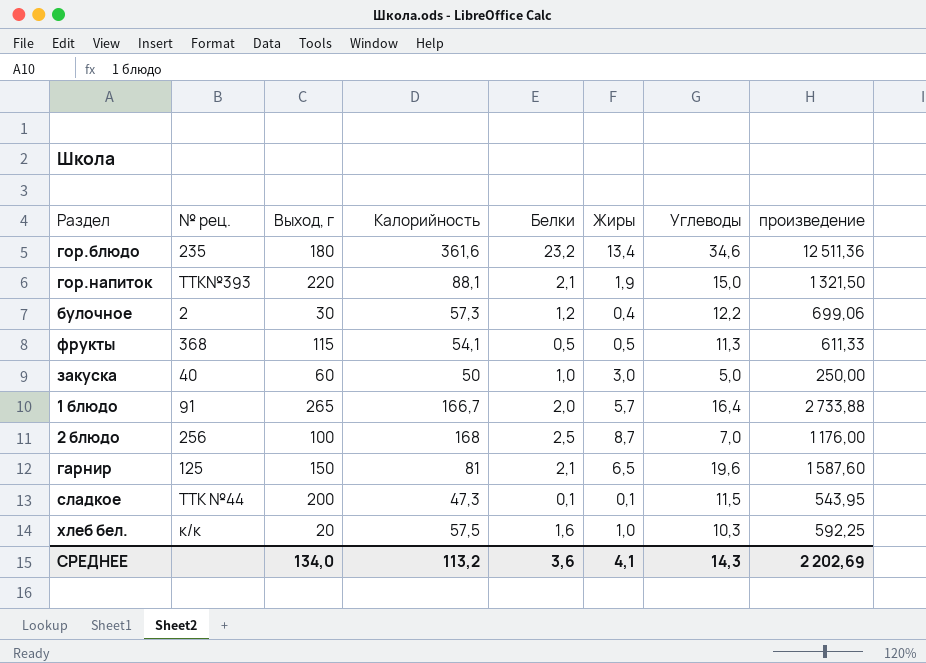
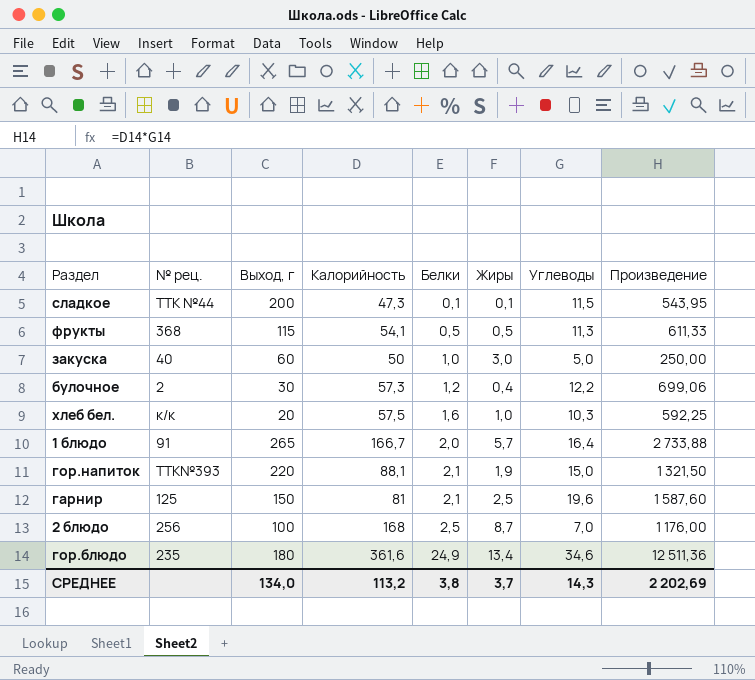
row order: none -> Белки ascending
column name: произведение -> Произведение
гарнир | Жиры: 6,5 -> 2,5
гор.блюдо | Белки: 23,2 -> 24,9
СРЕДНЕЕ | Белки: 3,6 -> 3,8
СРЕДНЕЕ | Жиры: 4,1 -> 3,7

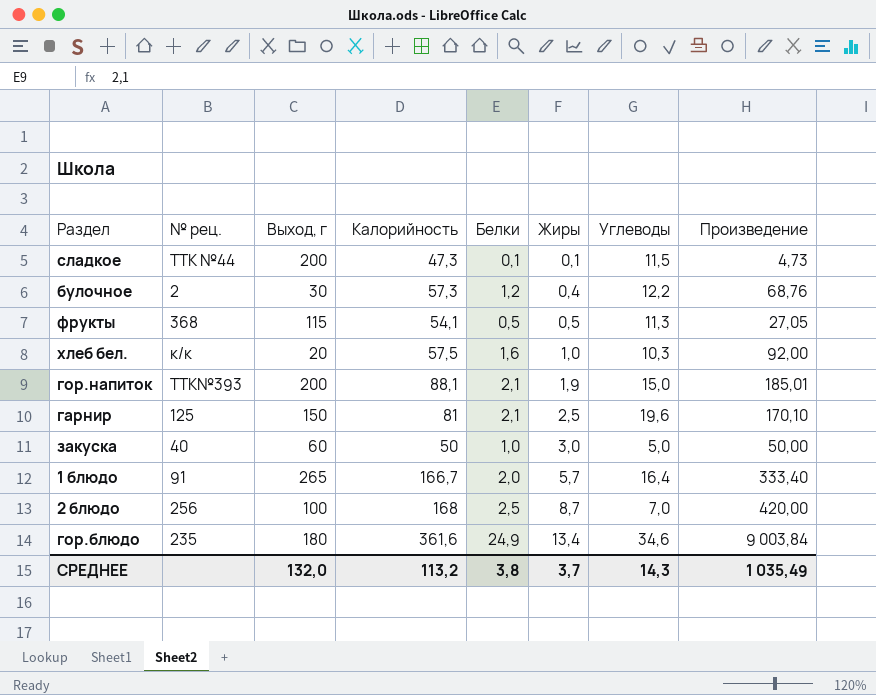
row order: Белки ascending -> Жиры ascending
column Произведение | formula: [Калорийность] * [Углеводы] -> [Калорийность] * [Белки]
гор.напиток | Выход, г: 220 -> 200
СРЕДНЕЕ | Выход, г: 134,0 -> 132,0
СРЕДНЕЕ | Произведение: 2 202,69 -> 1 035,49

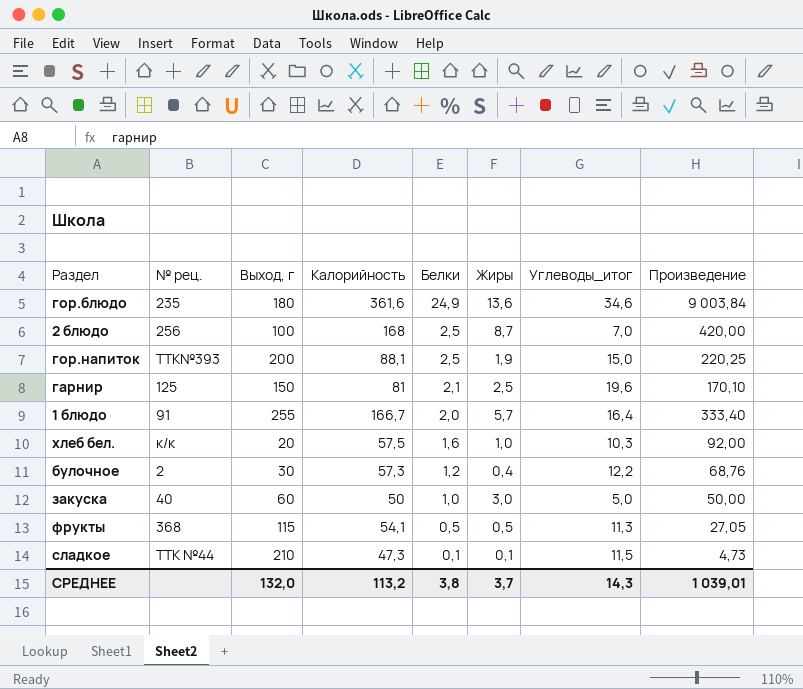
row order: Жиры ascending -> Белки descending
column name: Углеводы -> Углеводы_итог
гор.блюдо | Жиры: 13,4 -> 13,6
гор.напиток | Белки: 2,1 -> 2,5
гор.напиток | Произведение: 185,01 -> 220,25
1 блюдо | Выход, г: 265 -> 255
сладкое | Выход, г: 200 -> 210
СРЕДНЕЕ | Произведение: 1 035,49 -> 1 039,01

